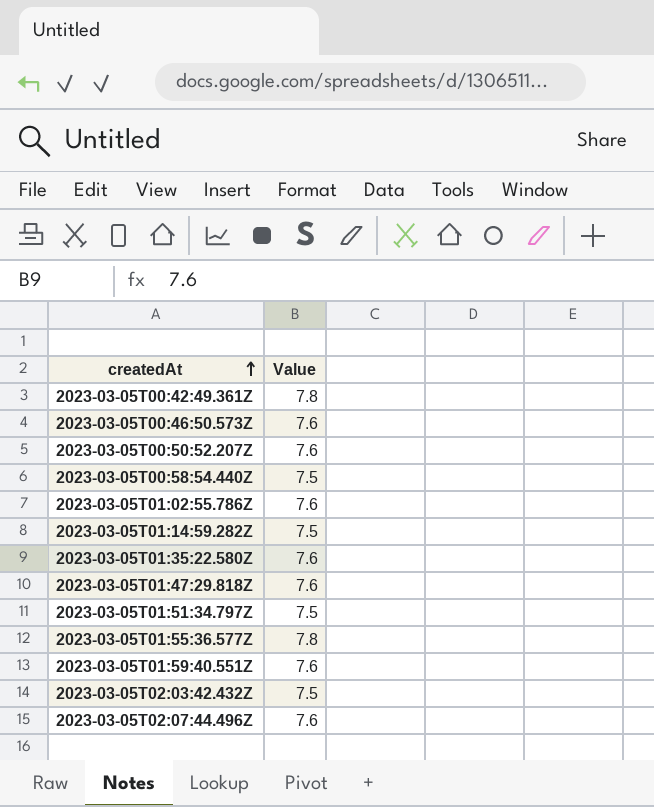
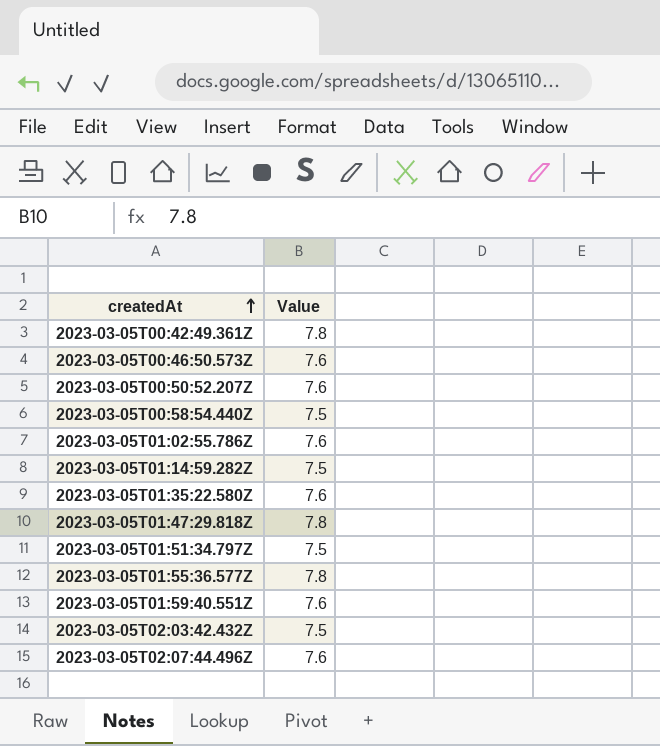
2023-03-05T01:47:29.818Z | Value: 7.6 -> 7.8

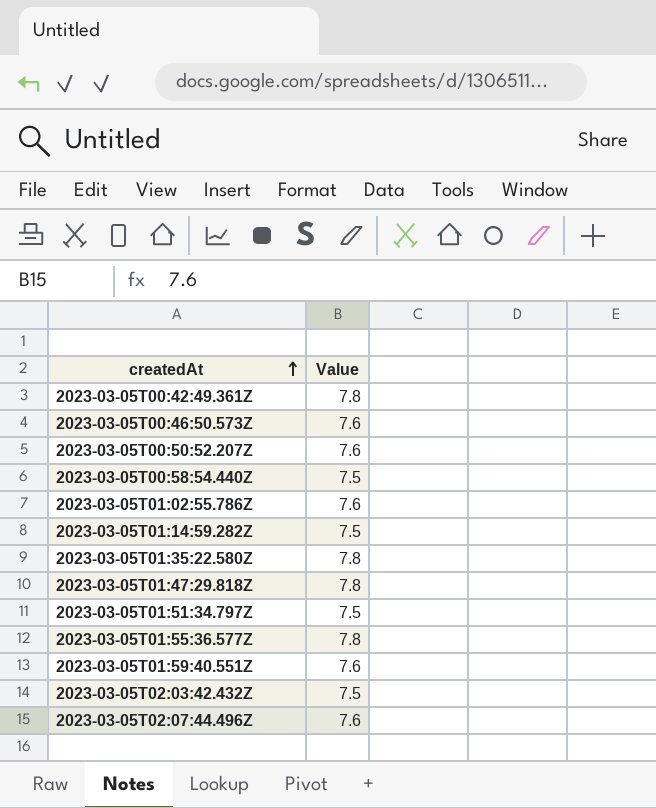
2023-03-05T01:35:22.580Z | Value: 7.6 -> 7.8

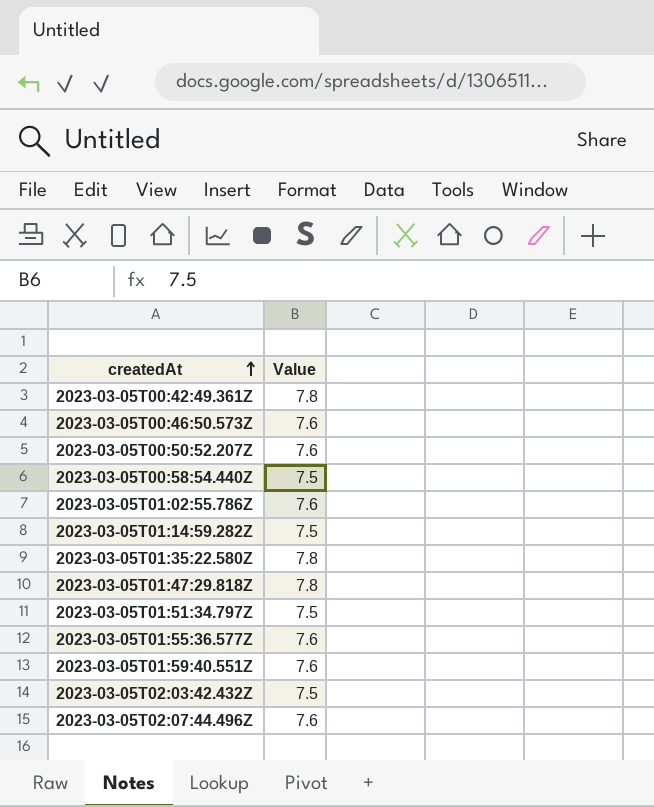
2023-03-05T01:55:36.577Z | Value: 7.8 -> 7.6

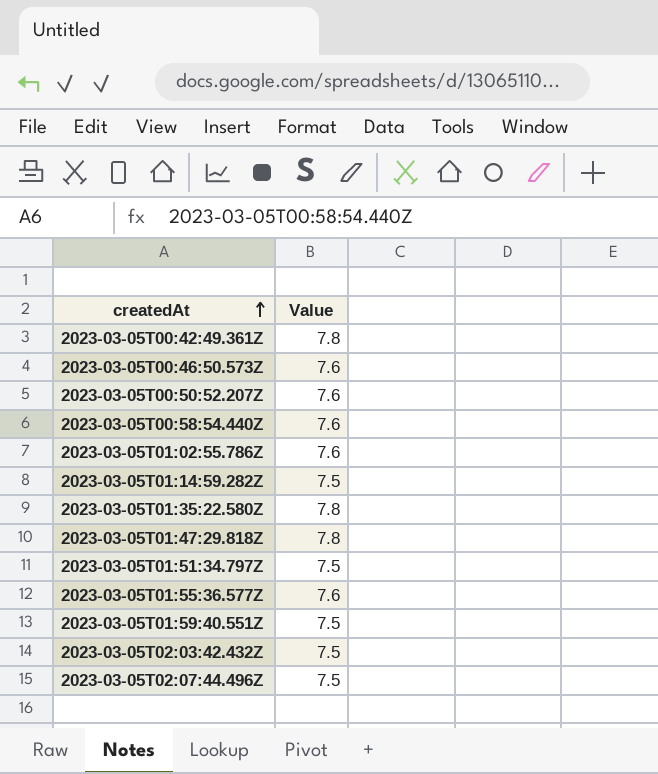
2023-03-05T00:58:54.440Z | Value: 7.5 -> 7.6
2023-03-05T01:59:40.551Z | Value: 7.6 -> 7.5
2023-03-05T02:07:44.496Z | Value: 7.6 -> 7.5

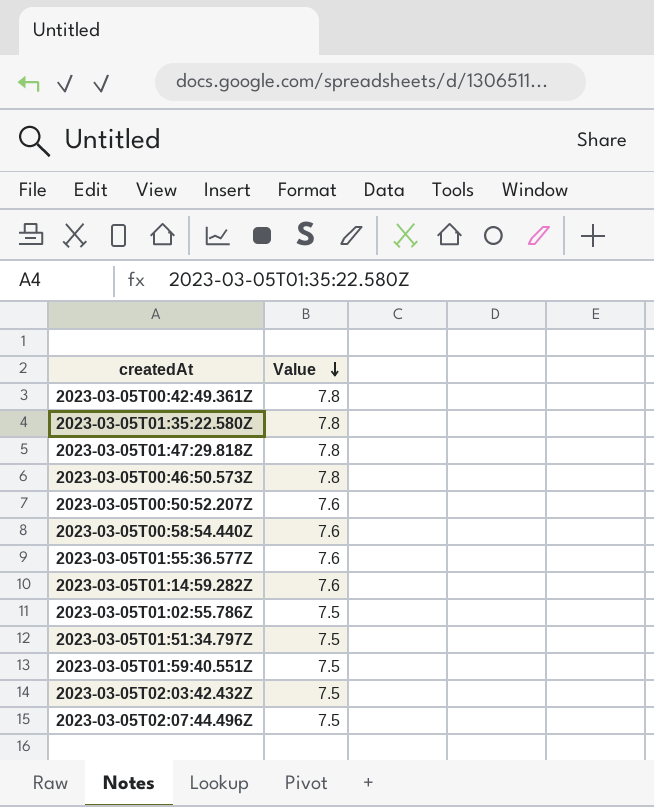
row order: createdAt ascending -> Value descending
2023-03-05T00:46:50.573Z | Value: 7.6 -> 7.8
2023-03-05T01:14:59.282Z | Value: 7.5 -> 7.6
2023-03-05T01:02:55.786Z | Value: 7.6 -> 7.5

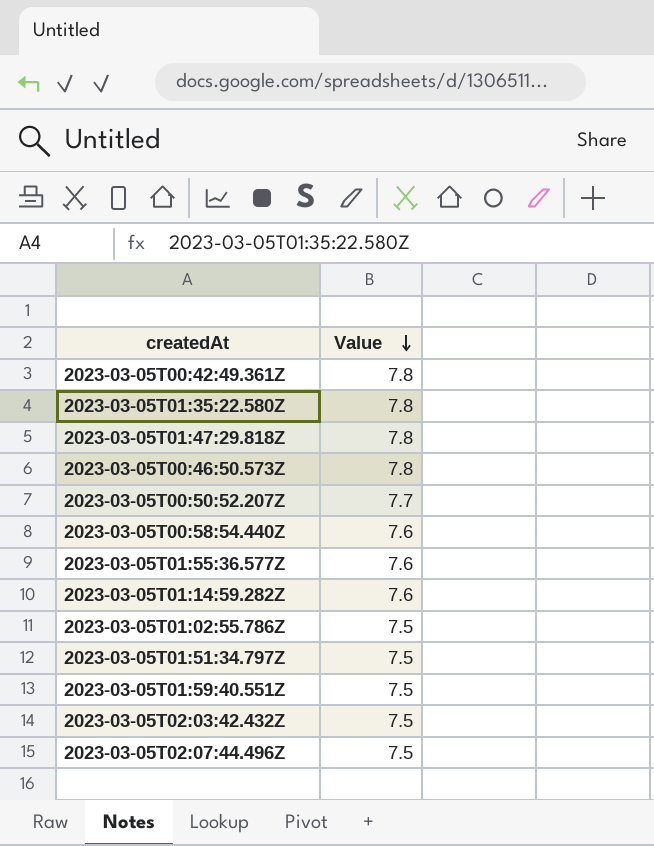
2023-03-05T00:50:52.207Z | Value: 7.6 -> 7.7

